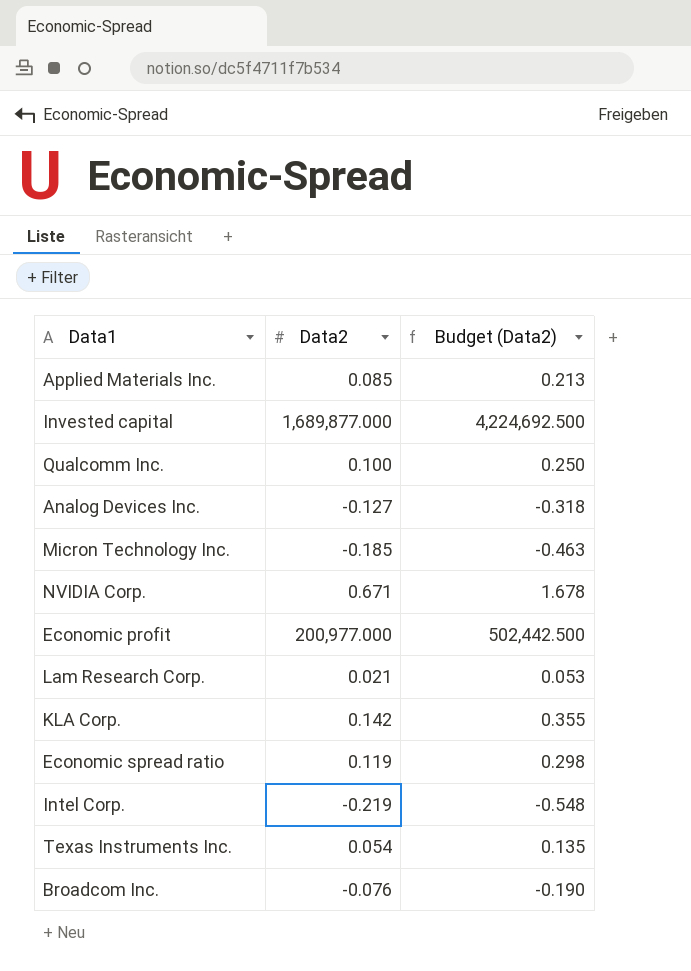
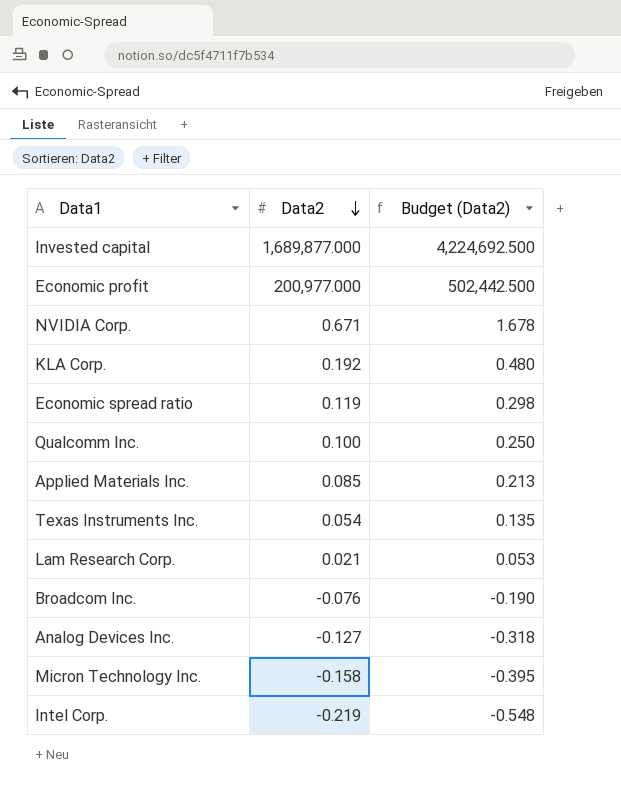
row order: none -> Data2 descending
KLA Corp. | Data2: 0.142 -> 0.192
KLA Corp. | Budget (Data2): 0.355 -> 0.480
Micron Technology Inc. | Data2: -0.185 -> -0.158
Micron Technology Inc. | Budget (Data2): -0.463 -> -0.395

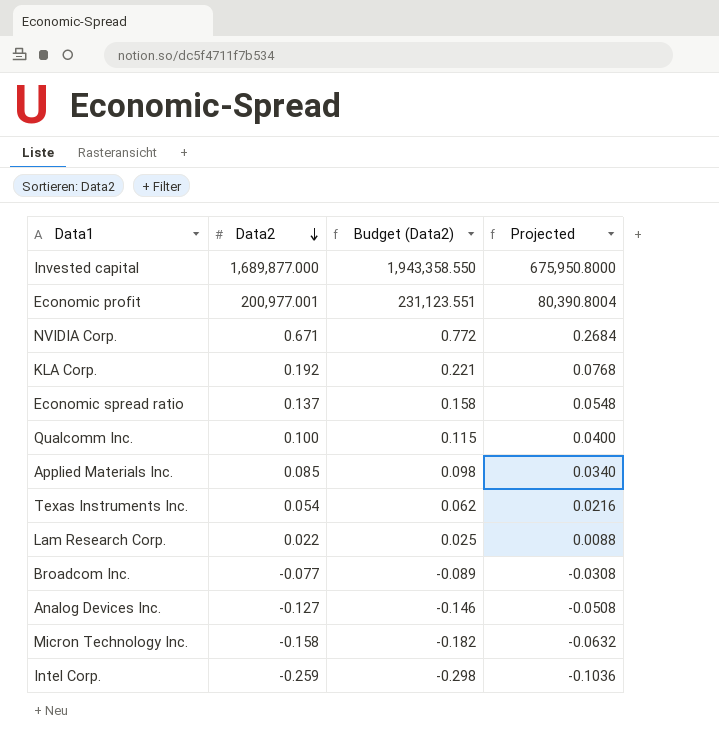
column Budget (Data2) | formula: [Data2] * 2.5 -> [Data2] * 1.15
column Projected | formula: none -> [Data2] * 0.4
Economic profit | Data2: 200,977.000 -> 200,977.001
Economic spread ratio | Data2: 0.119 -> 0.137
Lam Research Corp. | Data2: 0.021 -> 0.022
Broadcom Inc. | Data2: -0.076 -> -0.077
Intel Corp. | Data2: -0.219 -> -0.259

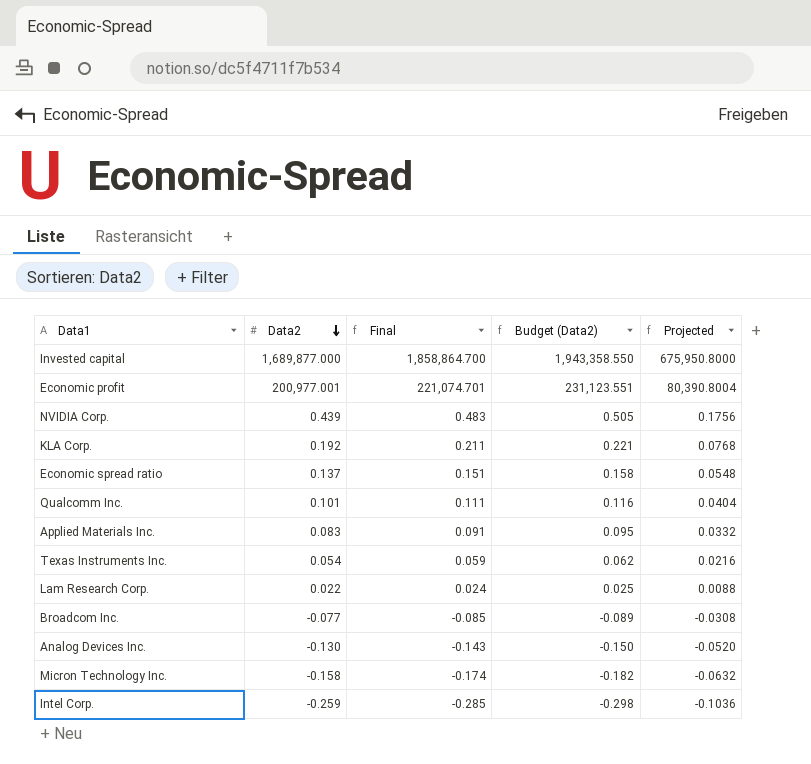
column Final | formula: none -> [Data2] * 1.1
NVIDIA Corp. | Data2: 0.671 -> 0.439
NVIDIA Corp. | Budget (Data2): 0.772 -> 0.505
NVIDIA Corp. | Projected: 0.2684 -> 0.1756
Qualcomm Inc. | Data2: 0.100 -> 0.101
Qualcomm Inc. | Budget (Data2): 0.115 -> 0.116
Qualcomm Inc. | Projected: 0.0400 -> 0.0404
Applied Materials Inc. | Data2: 0.085 -> 0.083
Applied Materials Inc. | Budget (Data2): 0.098 -> 0.095
Applied Materials Inc. | Projected: 0.0340 -> 0.0332
Analog Devices Inc. | Data2: -0.127 -> -0.130
Analog Devices Inc. | Budget (Data2): -0.146 -> -0.150
Analog Devices Inc. | Projected: -0.0508 -> -0.0520

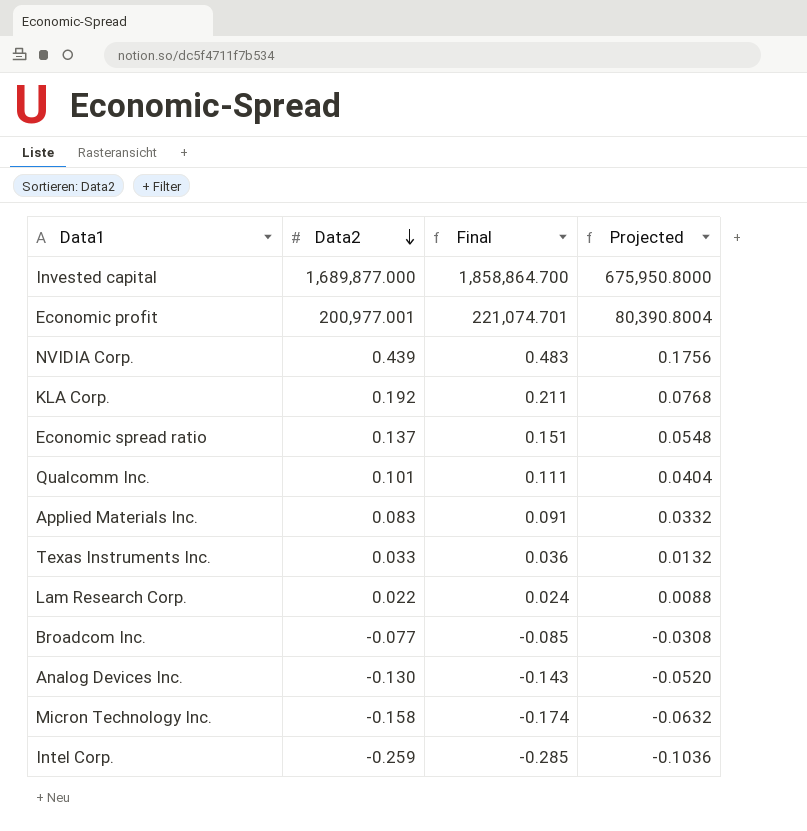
column Budget (Data2) | formula: [Data2] * 1.15 -> none
Texas Instruments Inc. | Data2: 0.054 -> 0.033
Texas Instruments Inc. | Final: 0.059 -> 0.036
Texas Instruments Inc. | Projected: 0.0216 -> 0.0132

